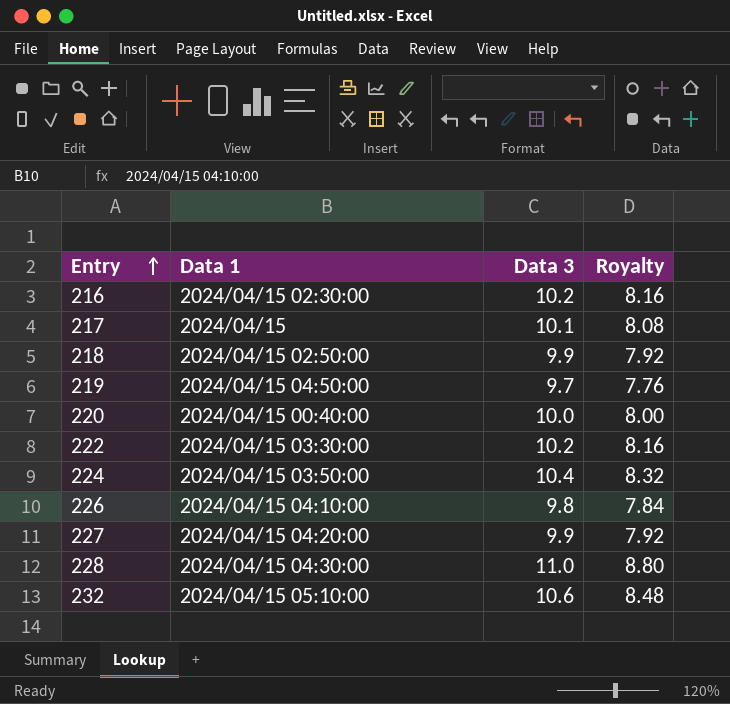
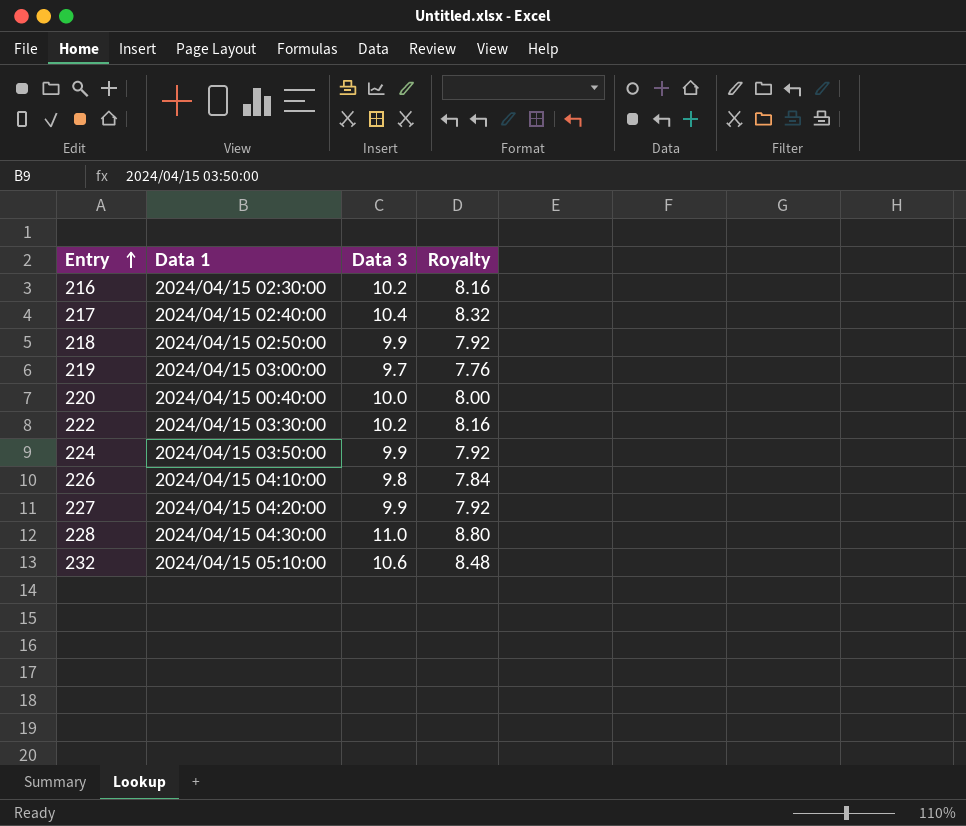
217 | Data 1: 2024/04/15 -> 2024/04/15 02:40:00
217 | Data 3: 10.1 -> 10.4
217 | Royalty: 8.08 -> 8.32
219 | Data 1: 2024/04/15 04:50:00 -> 2024/04/15 03:00:00
224 | Data 3: 10.4 -> 9.9
224 | Royalty: 8.32 -> 7.92

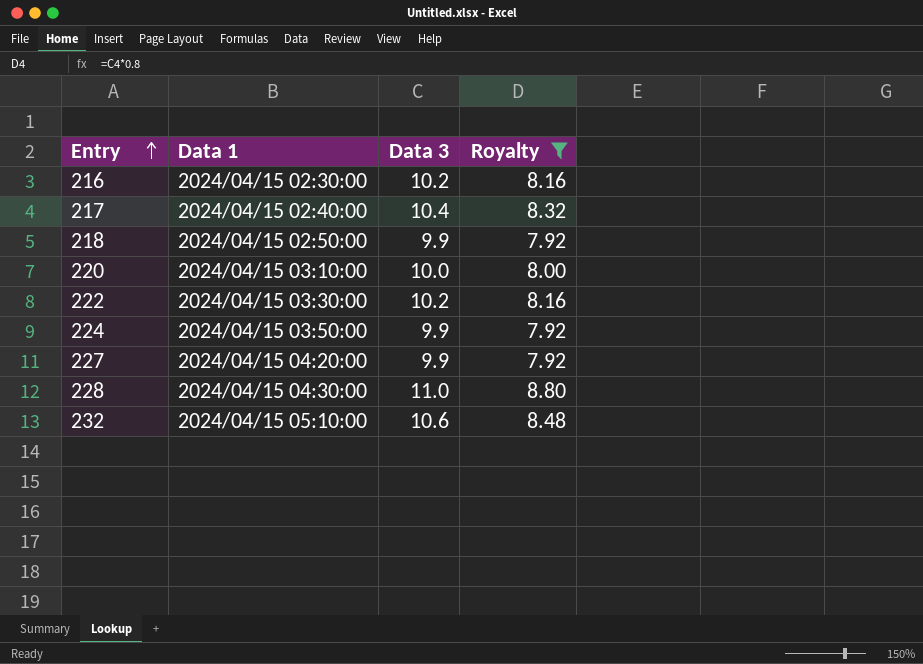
filter: none -> Royalty >= 7.92
220 | Data 1: 2024/04/15 00:40:00 -> 2024/04/15 03:10:00

